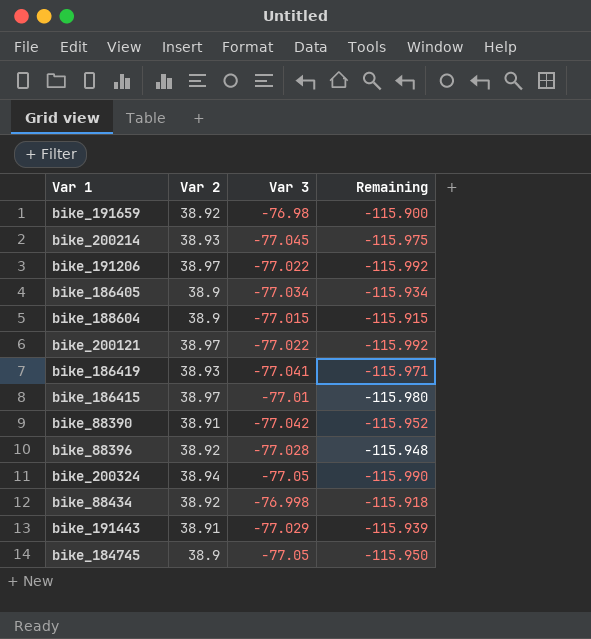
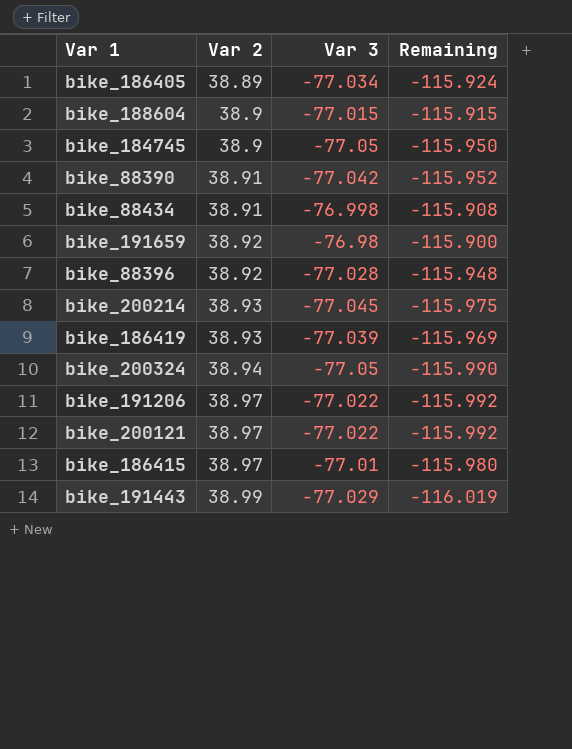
row order: none -> Var 2 ascending
bike_186405 | Var 2: 38.9 -> 38.89
bike_186405 | Remaining: -115.934 -> -115.924
bike_88434 | Var 2: 38.92 -> 38.91
bike_88434 | Remaining: -115.918 -> -115.908
bike_186419 | Var 3: -77.041 -> -77.039
bike_186419 | Remaining: -115.971 -> -115.969
bike_191443 | Var 2: 38.91 -> 38.99
bike_191443 | Remaining: -115.939 -> -116.019

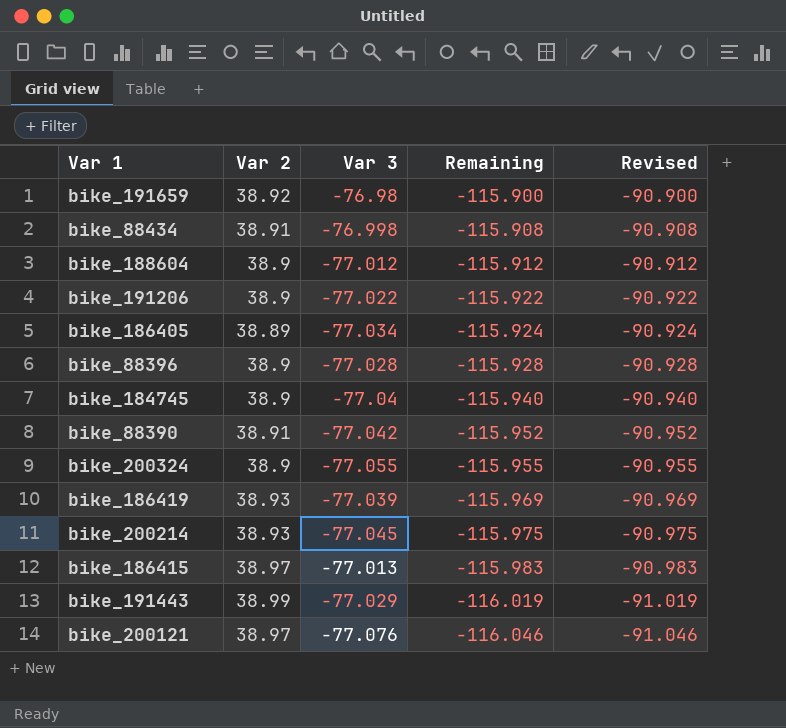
row order: Var 2 ascending -> Remaining descending
column Revised | formula: none -> [Remaining] + 25
bike_188604 | Var 3: -77.015 -> -77.012
bike_188604 | Remaining: -115.915 -> -115.912
bike_191206 | Var 2: 38.97 -> 38.9
bike_191206 | Remaining: -115.992 -> -115.922
bike_88396 | Var 2: 38.92 -> 38.9
bike_88396 | Remaining: -115.948 -> -115.928
bike_184745 | Var 3: -77.05 -> -77.04
bike_184745 | Remaining: -115.950 -> -115.940
bike_200324 | Var 2: 38.94 -> 38.9
bike_200324 | Var 3: -77.05 -> -77.055
bike_200324 | Remaining: -115.990 -> -115.955
bike_186415 | Var 3: -77.01 -> -77.013
bike_186415 | Remaining: -115.980 -> -115.983
bike_200121 | Var 3: -77.022 -> -77.076
bike_200121 | Remaining: -115.992 -> -116.046

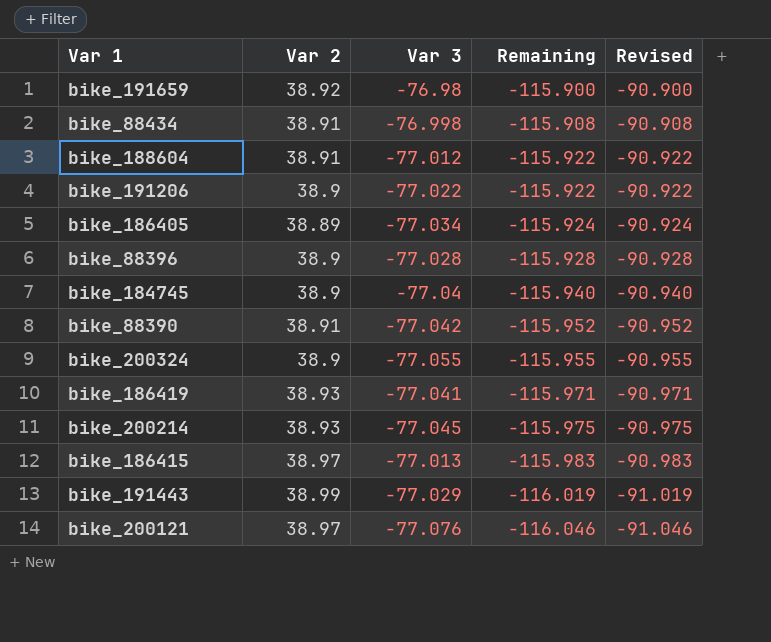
bike_188604 | Var 2: 38.9 -> 38.91
bike_188604 | Remaining: -115.912 -> -115.922
bike_188604 | Revised: -90.912 -> -90.922
bike_186419 | Var 3: -77.039 -> -77.041
bike_186419 | Remaining: -115.969 -> -115.971
bike_186419 | Revised: -90.969 -> -90.971

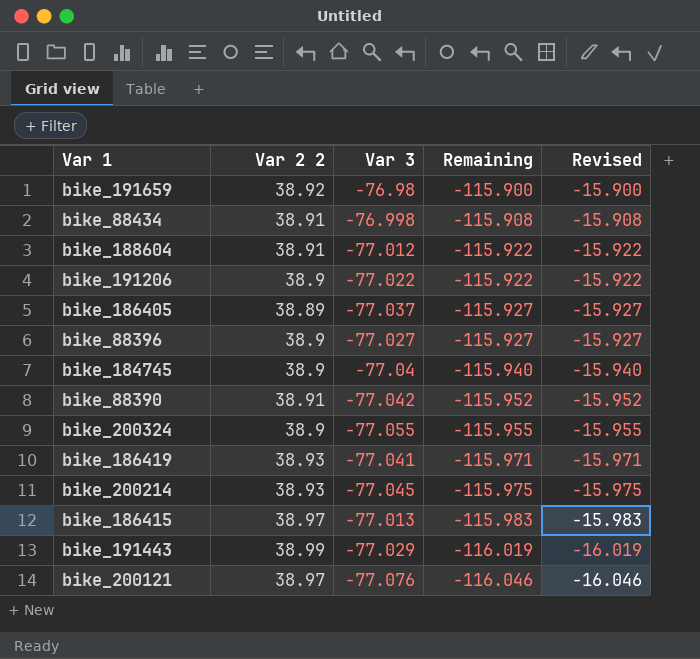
column name: Var 2 -> Var 2 2
column Revised | formula: [Remaining] + 25 -> [Remaining] + 100
bike_186405 | Var 3: -77.034 -> -77.037
bike_186405 | Remaining: -115.924 -> -115.927
bike_88396 | Var 3: -77.028 -> -77.027
bike_88396 | Remaining: -115.928 -> -115.927

